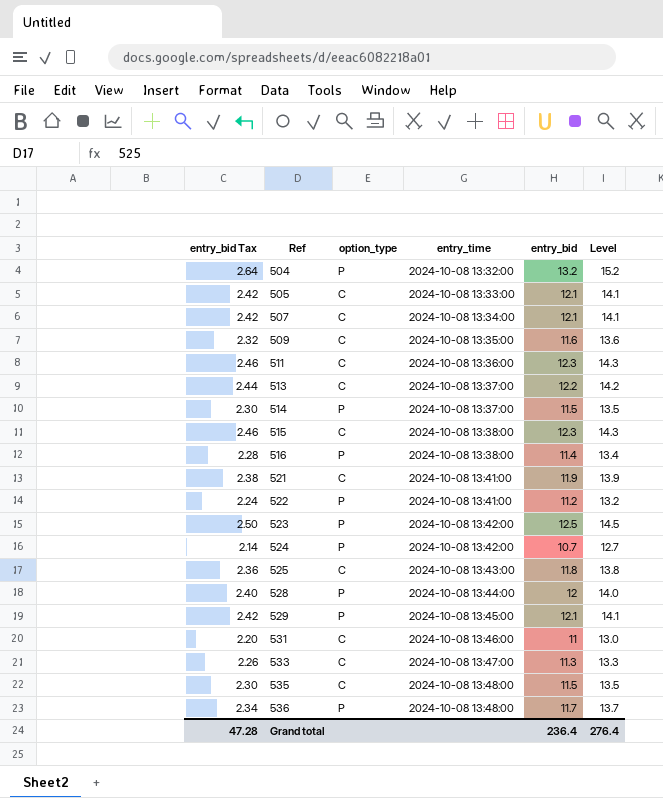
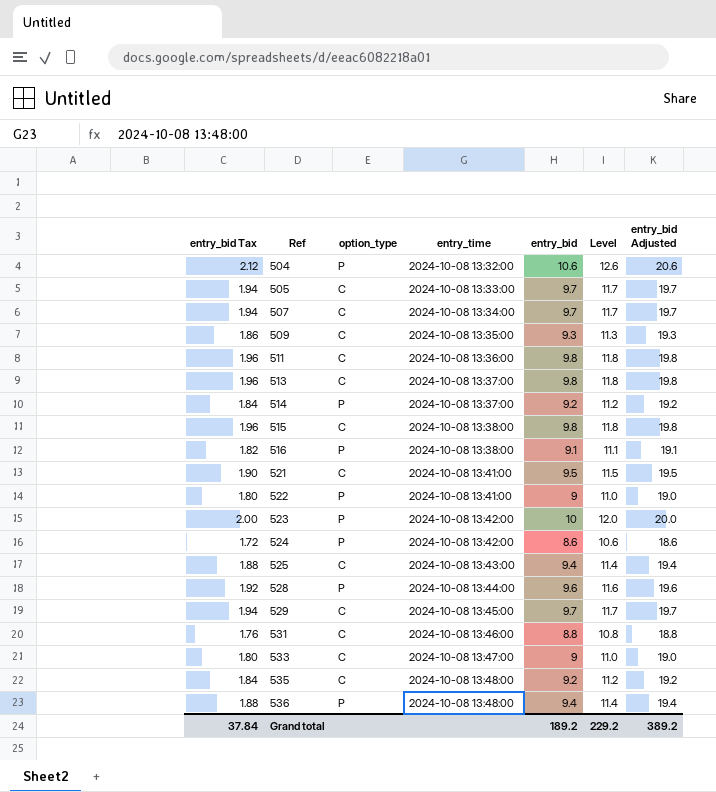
column entry_bid Adjusted | formula: none -> [entry_bid] + 10
504 | entry_bid Tax: 2.64 -> 2.12
504 | entry_bid: 13.2 -> 10.6
504 | Level: 15.2 -> 12.6
505 | entry_bid Tax: 2.42 -> 1.94
505 | entry_bid: 12.1 -> 9.7
505 | Level: 14.1 -> 11.7
507 | entry_bid Tax: 2.42 -> 1.94
507 | entry_bid: 12.1 -> 9.7
507 | Level: 14.1 -> 11.7
509 | entry_bid Tax: 2.32 -> 1.86
509 | entry_bid: 11.6 -> 9.3
509 | Level: 13.6 -> 11.3
511 | entry_bid Tax: 2.46 -> 1.96
511 | entry_bid: 12.3 -> 9.8
511 | Level: 14.3 -> 11.8
513 | entry_bid Tax: 2.44 -> 1.96
513 | entry_bid: 12.2 -> 9.8
513 | Level: 14.2 -> 11.8
514 | entry_bid Tax: 2.30 -> 1.84
514 | entry_bid: 11.5 -> 9.2
514 | Level: 13.5 -> 11.2
515 | entry_bid Tax: 2.46 -> 1.96
515 | entry_bid: 12.3 -> 9.8
515 | Level: 14.3 -> 11.8
516 | entry_bid Tax: 2.28 -> 1.82
516 | entry_bid: 11.4 -> 9.1
516 | Level: 13.4 -> 11.1
521 | entry_bid Tax: 2.38 -> 1.90
521 | entry_bid: 11.9 -> 9.5
521 | Level: 13.9 -> 11.5
522 | entry_bid Tax: 2.24 -> 1.80
522 | entry_bid: 11.2 -> 9
522 | Level: 13.2 -> 11.0
523 | entry_bid Tax: 2.50 -> 2.00
523 | entry_bid: 12.5 -> 10
523 | Level: 14.5 -> 12.0
524 | entry_bid Tax: 2.14 -> 1.72
524 | entry_bid: 10.7 -> 8.6
524 | Level: 12.7 -> 10.6
525 | entry_bid Tax: 2.36 -> 1.88
525 | entry_bid: 11.8 -> 9.4
525 | Level: 13.8 -> 11.4
528 | entry_bid Tax: 2.40 -> 1.92
528 | entry_bid: 12 -> 9.6
528 | Level: 14.0 -> 11.6
529 | entry_bid Tax: 2.42 -> 1.94
529 | option_type: P -> C
529 | entry_bid: 12.1 -> 9.7
529 | Level: 14.1 -> 11.7
531 | entry_bid Tax: 2.20 -> 1.76
531 | entry_bid: 11 -> 8.8
531 | Level: 13.0 -> 10.8
533 | entry_bid Tax: 2.26 -> 1.80
533 | entry_bid: 11.3 -> 9
533 | Level: 13.3 -> 11.0
535 | entry_bid Tax: 2.30 -> 1.84
535 | entry_bid: 11.5 -> 9.2
535 | Level: 13.5 -> 11.2
536 | entry_bid Tax: 2.34 -> 1.88
536 | entry_bid: 11.7 -> 9.4
536 | Level: 13.7 -> 11.4
Grand total | entry_bid Tax: 47.28 -> 37.84
Grand total | entry_bid: 236.4 -> 189.2
Grand total | Level: 276.4 -> 229.2

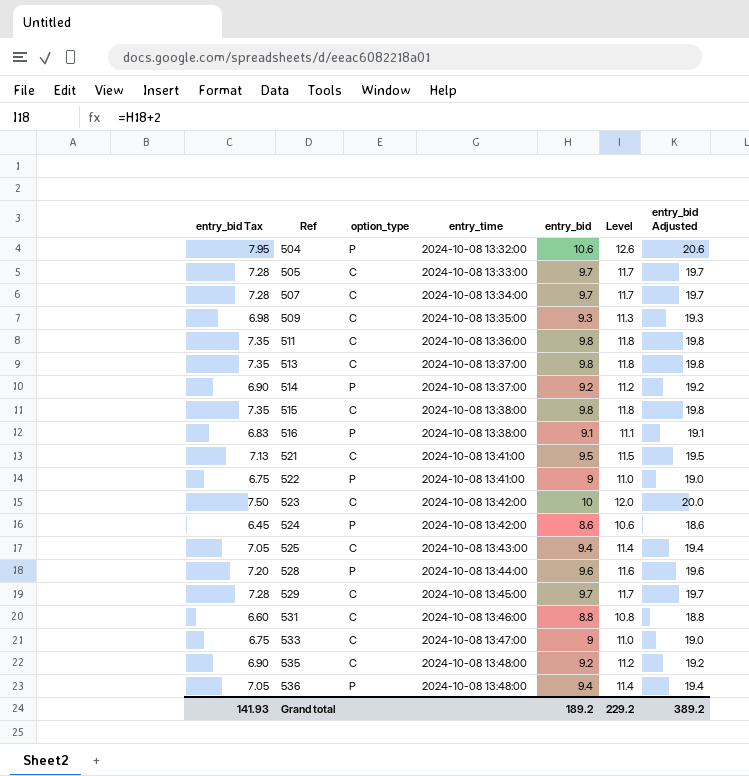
column entry_bid Tax | formula: [entry_bid] * 0.2 -> [entry_bid] * 0.75
523 | option_type: P -> C
Grand total | entry_bid Tax: 37.84 -> 141.93

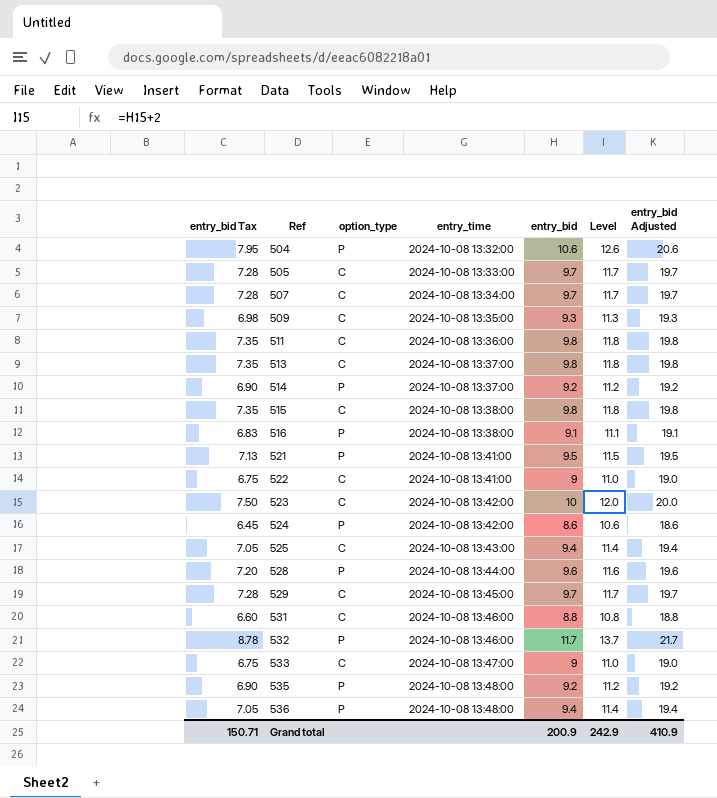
521 | option_type: C -> P
522 | option_type: P -> C
row 532: none -> 8.78 | P | 2024-10-08 13:46:00 | 11.7 | 13.7 | 21.7
535 | option_type: C -> P
Grand total | entry_bid Tax: 141.93 -> 150.71
Grand total | entry_bid: 189.2 -> 200.9
Grand total | Level: 229.2 -> 242.9
Grand total | entry_bid Adjusted: 389.2 -> 410.9

